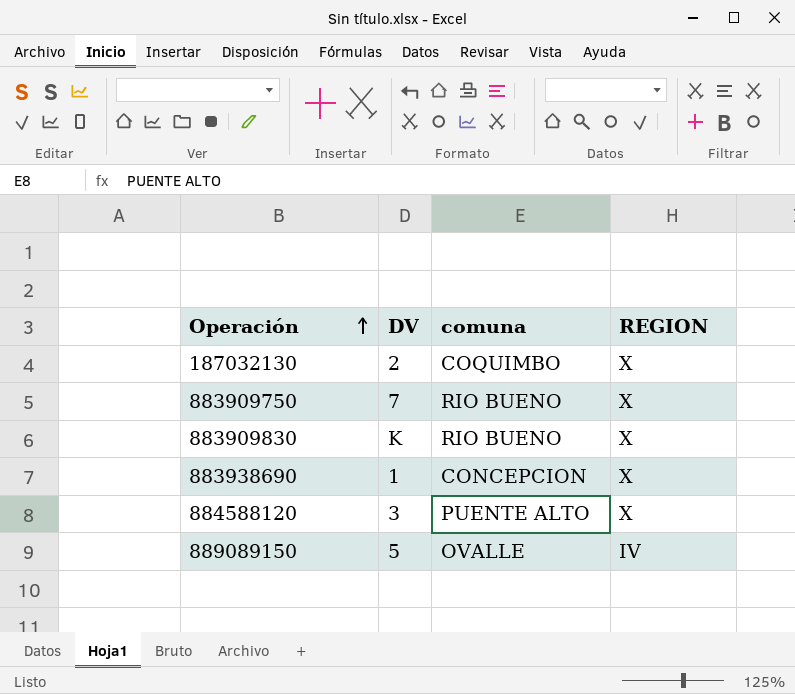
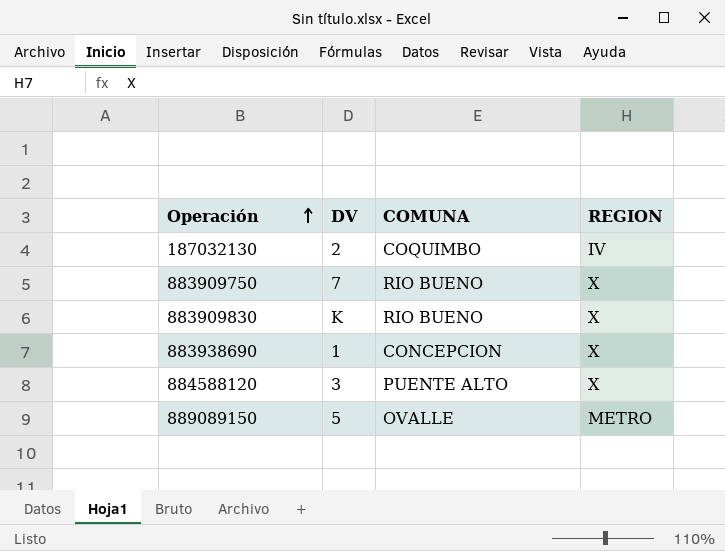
column name: comuna -> COMUNA
187032130 | REGION: X -> IV
889089150 | REGION: IV -> METRO

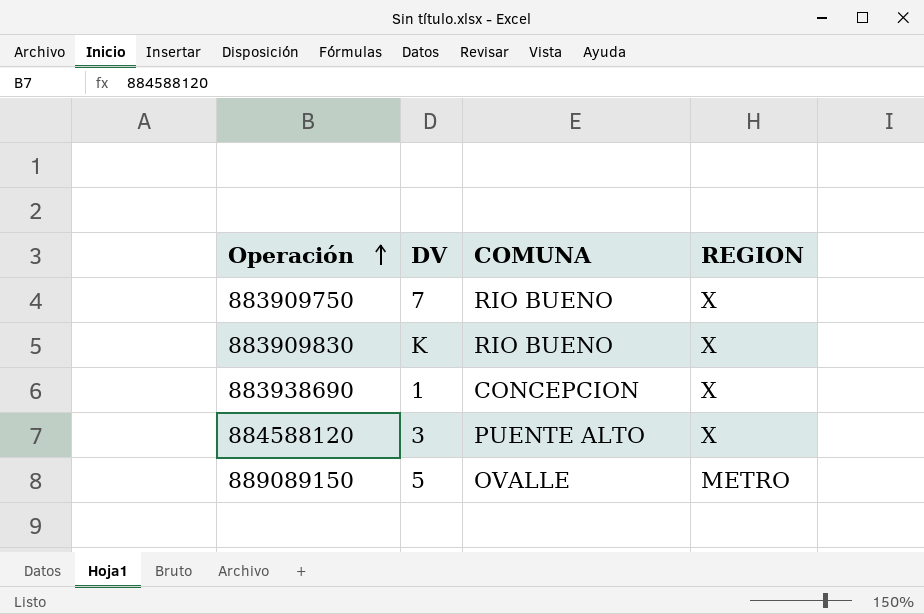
row 187032130: 2 | COQUIMBO | IV -> none

